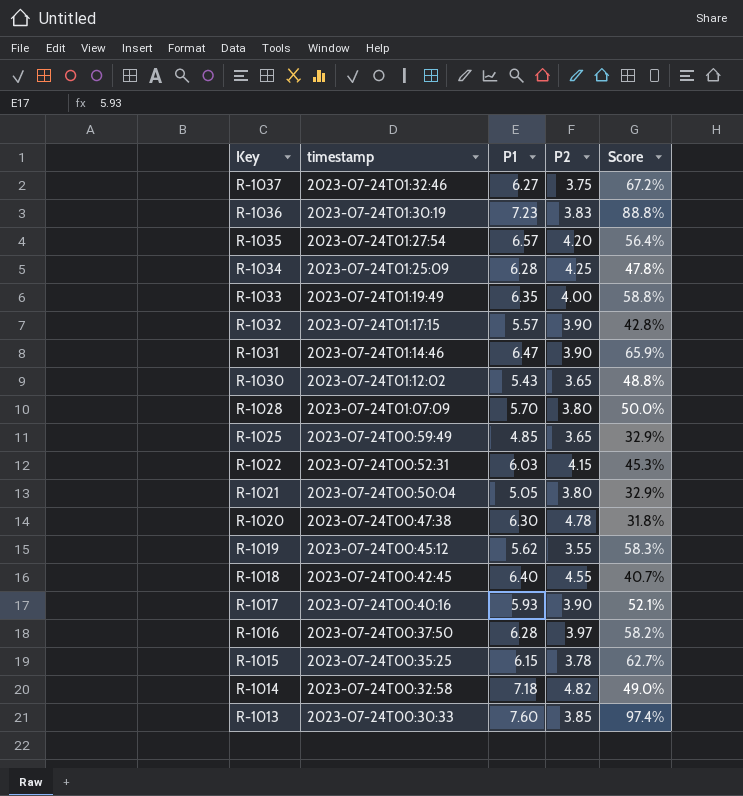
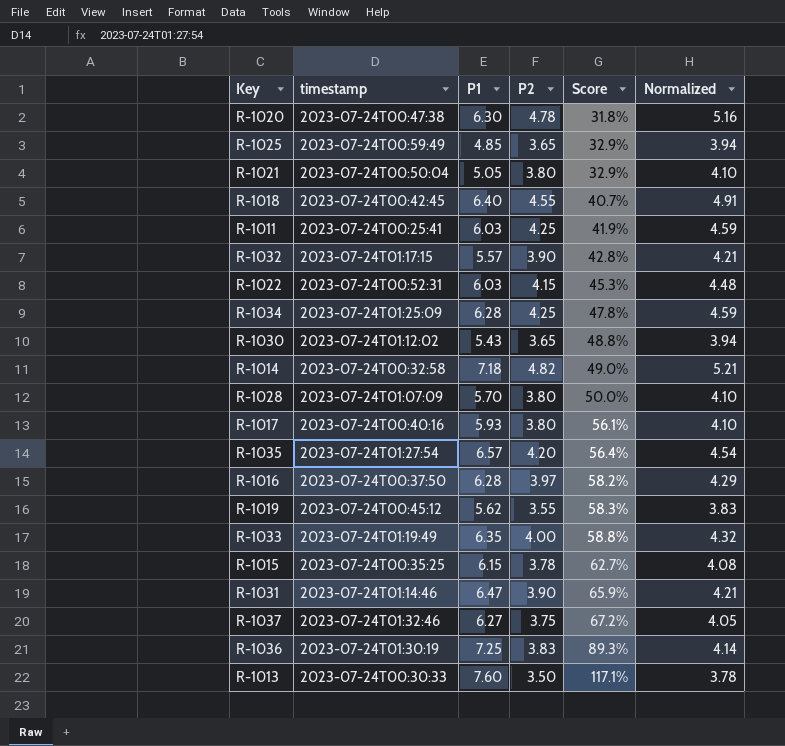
row order: Key descending -> Score ascending
column Normalized | formula: none -> [P2] * 1.08
row R-1011: none -> 2023-07-24T00:25:41 | 6.03 | 4.25 | 41.9% | 4.59
R-1017 | P2: 3.90 -> 3.80
R-1017 | Score: 52.1% -> 56.1%
R-1036 | P1: 7.23 -> 7.25
R-1036 | Score: 88.8% -> 89.3%
R-1013 | P2: 3.85 -> 3.50
R-1013 | Score: 97.4% -> 117.1%

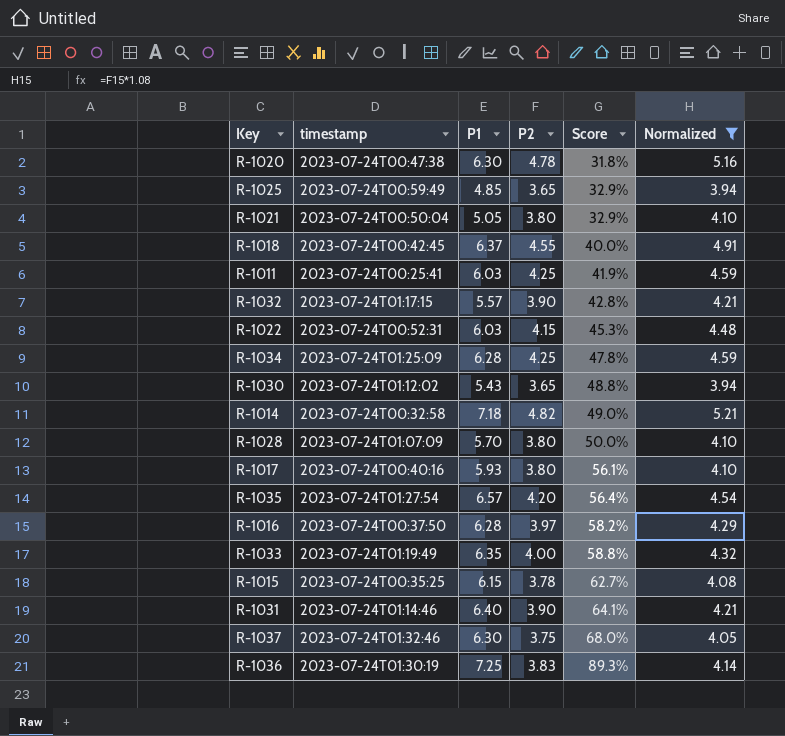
filter: none -> Normalized >= 3.94
R-1018 | P1: 6.40 -> 6.37
R-1018 | Score: 40.7% -> 40.0%
R-1031 | P1: 6.47 -> 6.40
R-1031 | Score: 65.9% -> 64.1%
R-1037 | P1: 6.27 -> 6.30
R-1037 | Score: 67.2% -> 68.0%

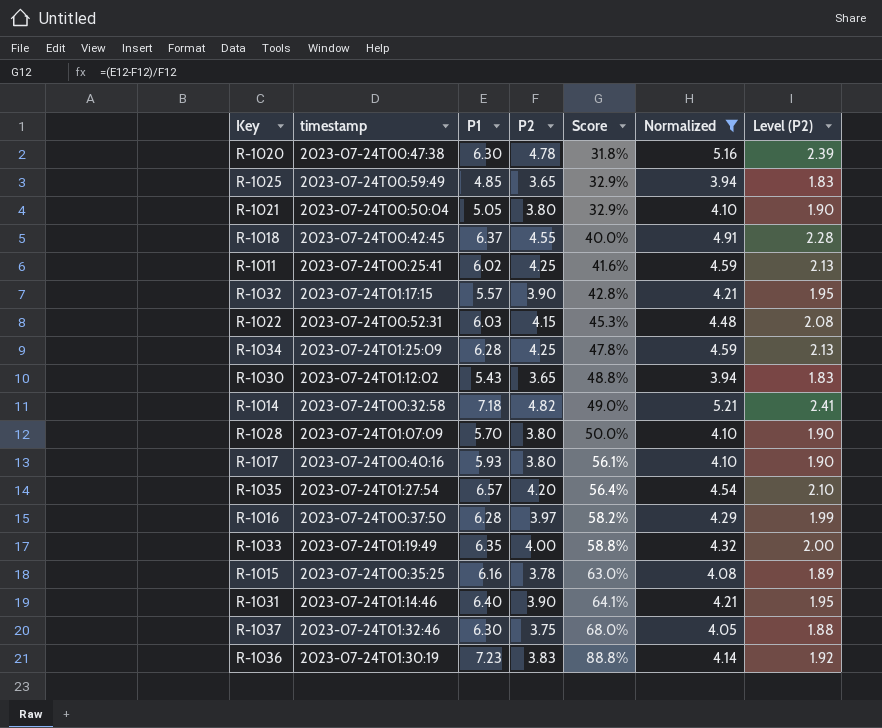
column Level (P2) | formula: none -> [P2] * 0.5
R-1011 | P1: 6.03 -> 6.02
R-1011 | Score: 41.9% -> 41.6%
R-1015 | P1: 6.15 -> 6.16
R-1015 | Score: 62.7% -> 63.0%
R-1036 | P1: 7.25 -> 7.23
R-1036 | Score: 89.3% -> 88.8%

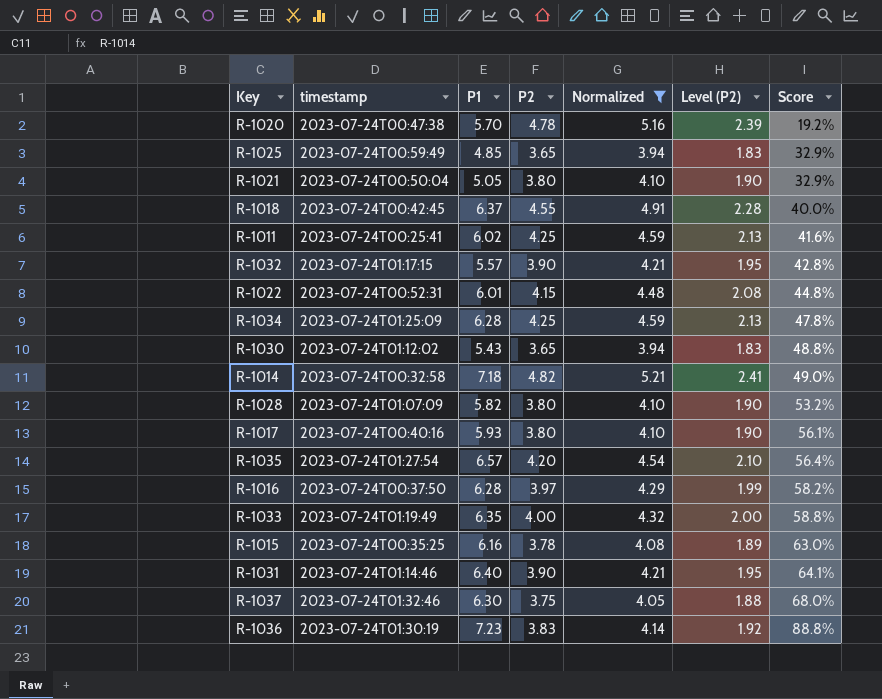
column Score | position: 5 -> 7
R-1020 | P1: 6.30 -> 5.70
R-1020 | Score: 31.8% -> 19.2%
R-1022 | P1: 6.03 -> 6.01
R-1022 | Score: 45.3% -> 44.8%
R-1028 | P1: 5.70 -> 5.82
R-1028 | Score: 50.0% -> 53.2%

